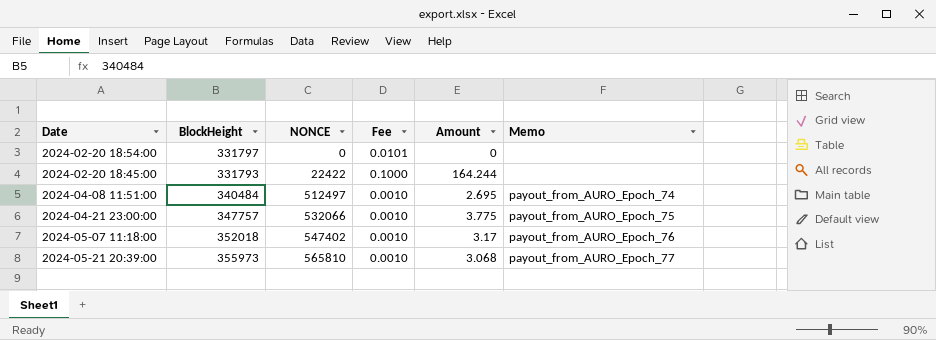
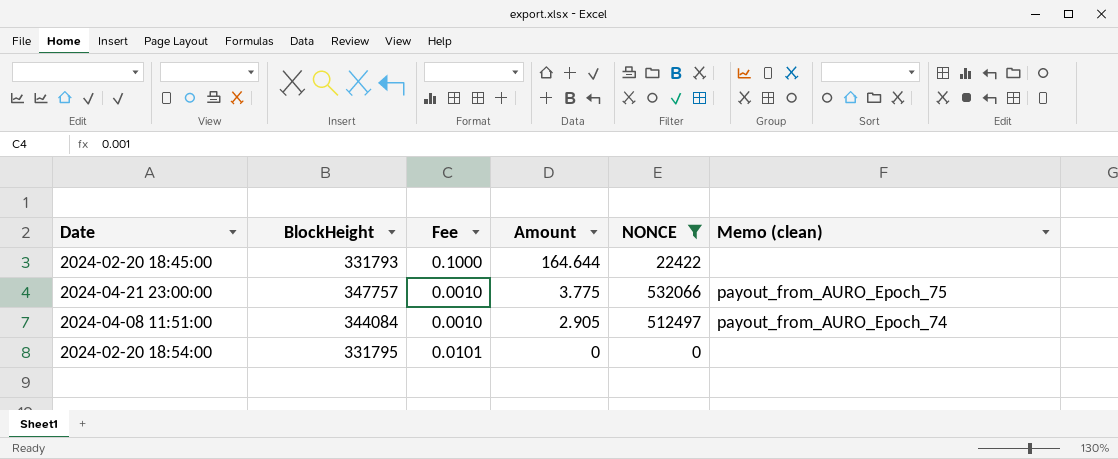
filter: none -> NONCE <= 532066
row order: NONCE ascending -> Amount descending
column NONCE | position: 3 -> 5
column name: Memo -> Memo (clean)
2024-02-20 18:45:00 | Amount: 164.244 -> 164.644
2024-04-08 11:51:00 | BlockHeight: 340484 -> 344084
2024-04-08 11:51:00 | Amount: 2.695 -> 2.905
2024-02-20 18:54:00 | BlockHeight: 331797 -> 331795

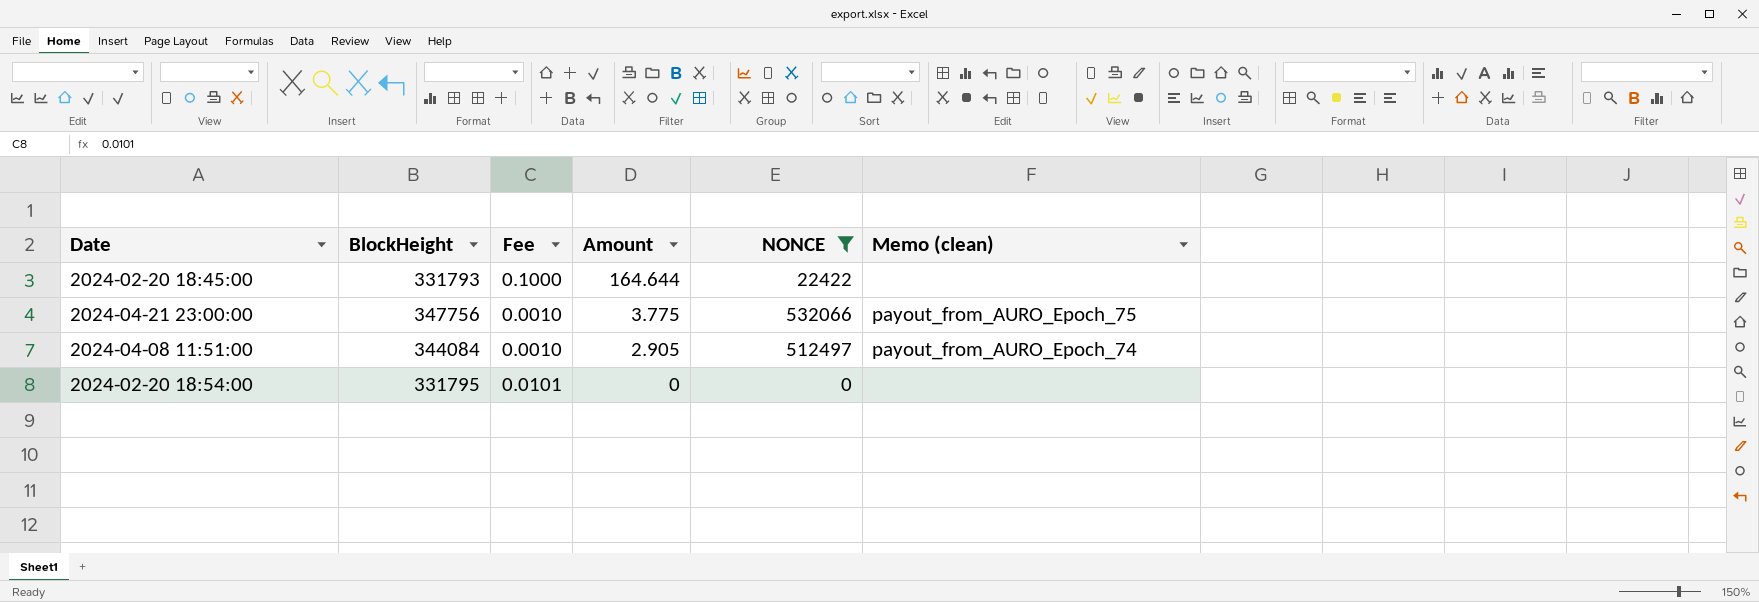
2024-04-21 23:00:00 | BlockHeight: 347757 -> 347756

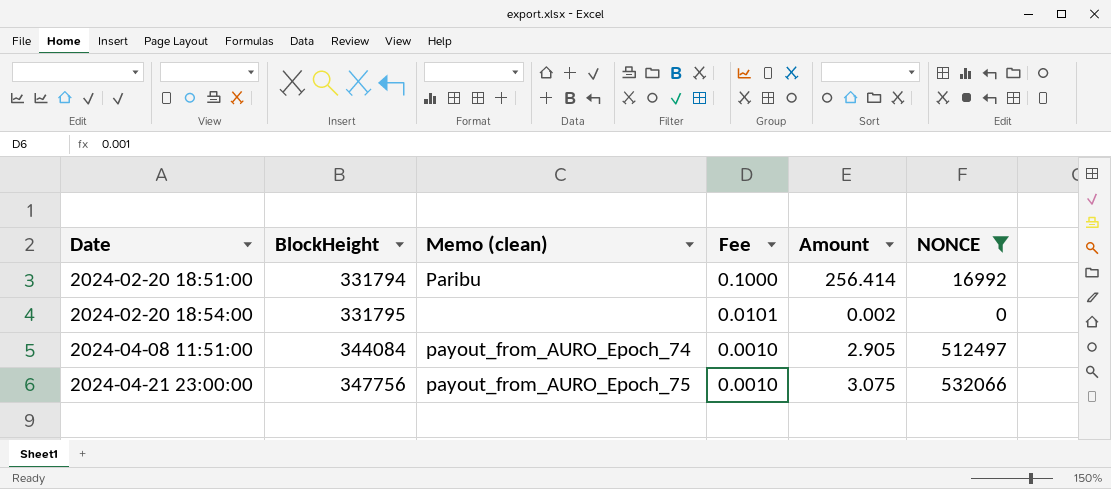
row order: Amount descending -> Date ascending
column Memo (clean) | position: 6 -> 3
row 2024-02-20 18:45:00: 331793 | 0.1000 | 164.644 | 22422 | none -> none
row 2024-02-20 18:51:00: none -> 331794 | Paribu | 0.1000 | 256.414 | 16992
2024-02-20 18:54:00 | Amount: 0 -> 0.002
2024-04-21 23:00:00 | Amount: 3.775 -> 3.075

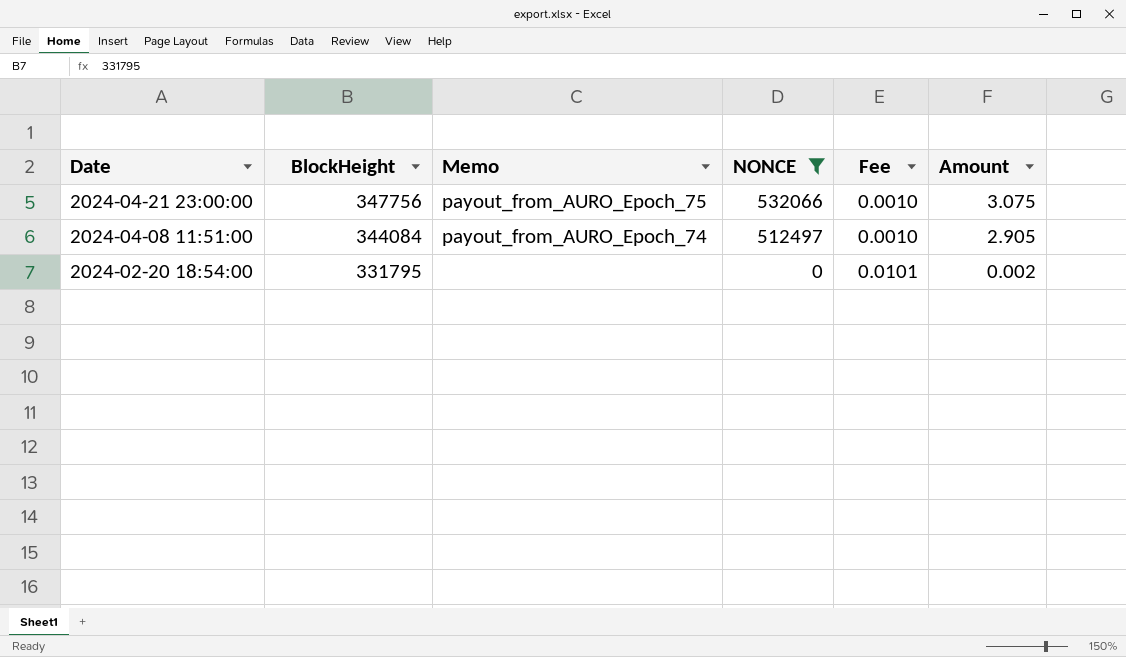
row order: Date ascending -> Date descending
column name: Memo (clean) -> Memo
column NONCE | position: 6 -> 4
row 2024-02-20 18:51:00: 331794 | Paribu | 0.1000 | 256.414 | 16992 -> none

